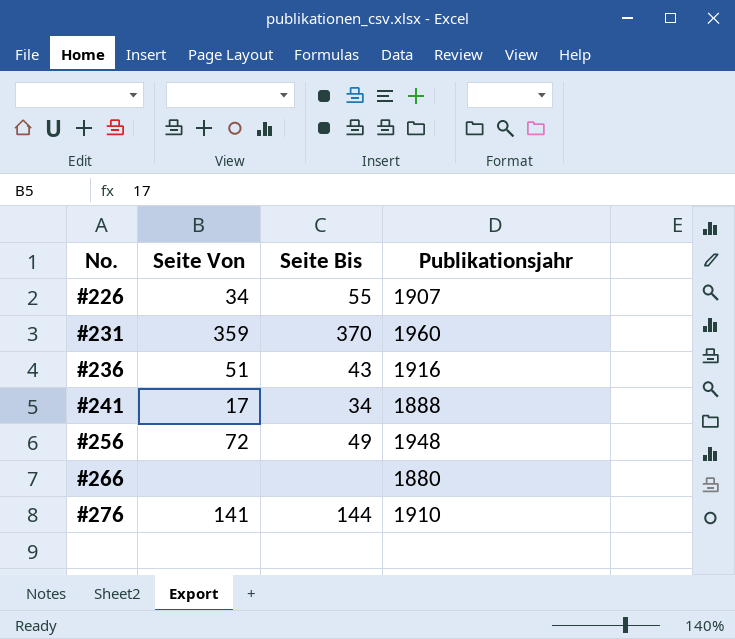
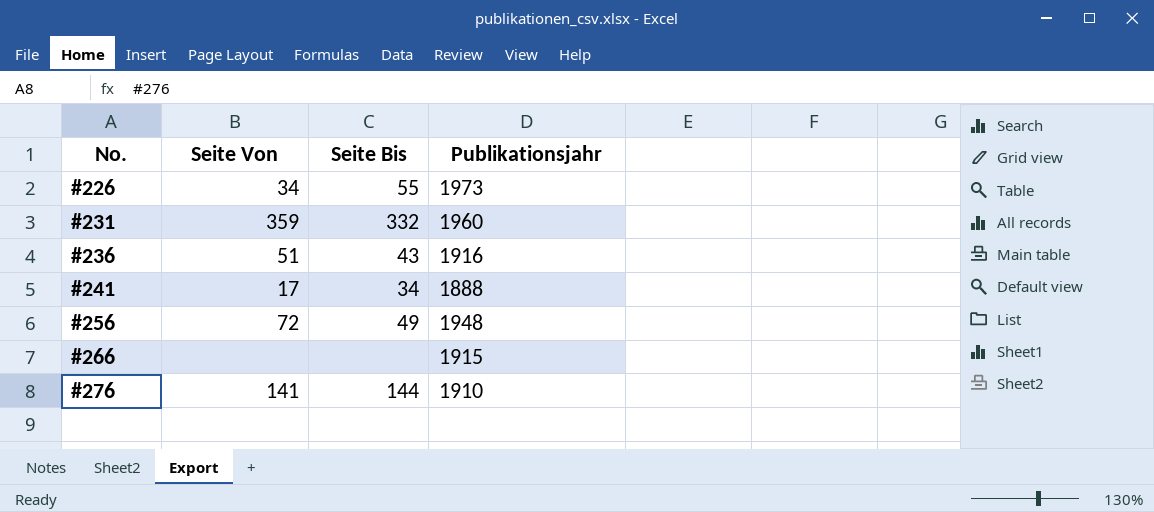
#226 | Publikationsjahr: 1907 -> 1973
#231 | Seite Bis: 370 -> 332
#266 | Publikationsjahr: 1880 -> 1915

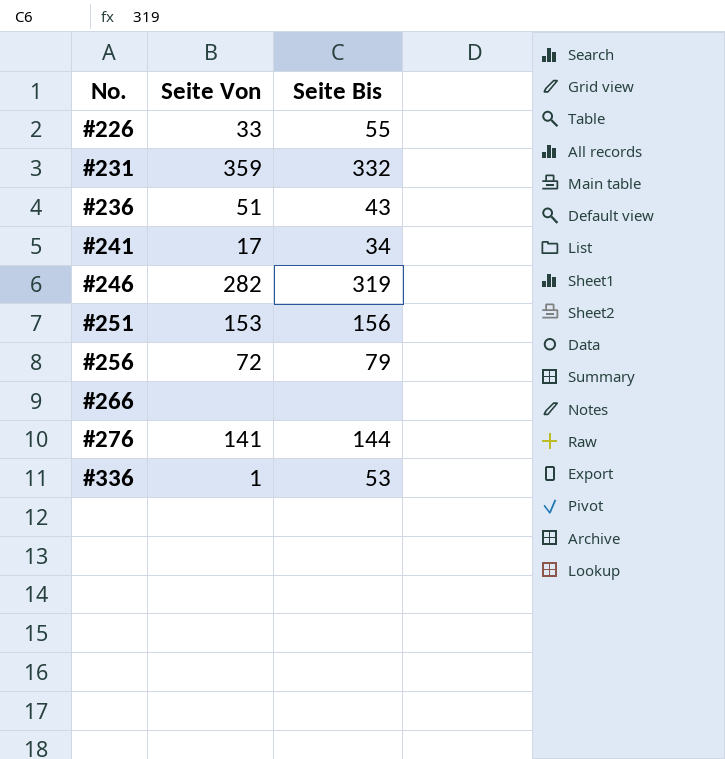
column Publikationsjahr | position: 4 -> none
#226 | Seite Von: 34 -> 33
row #246: none -> 282 | 319
row #251: none -> 153 | 156
#256 | Seite Bis: 49 -> 79
row #336: none -> 1 | 53

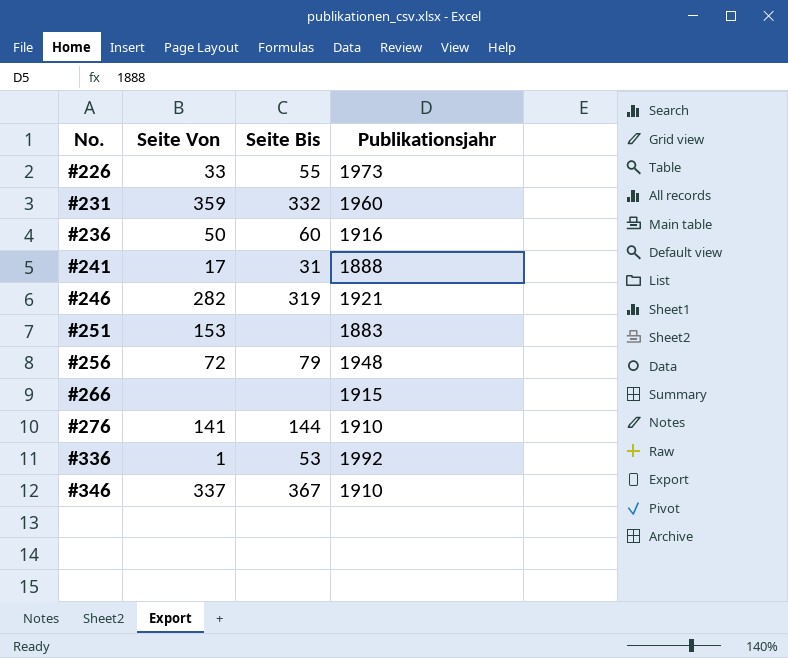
column Publikationsjahr | position: none -> 4
#236 | Seite Von: 51 -> 50
#236 | Seite Bis: 43 -> 60
#241 | Seite Bis: 34 -> 31
#251 | Seite Bis: 156 -> none
row #346: none -> 337 | 367 | 1910

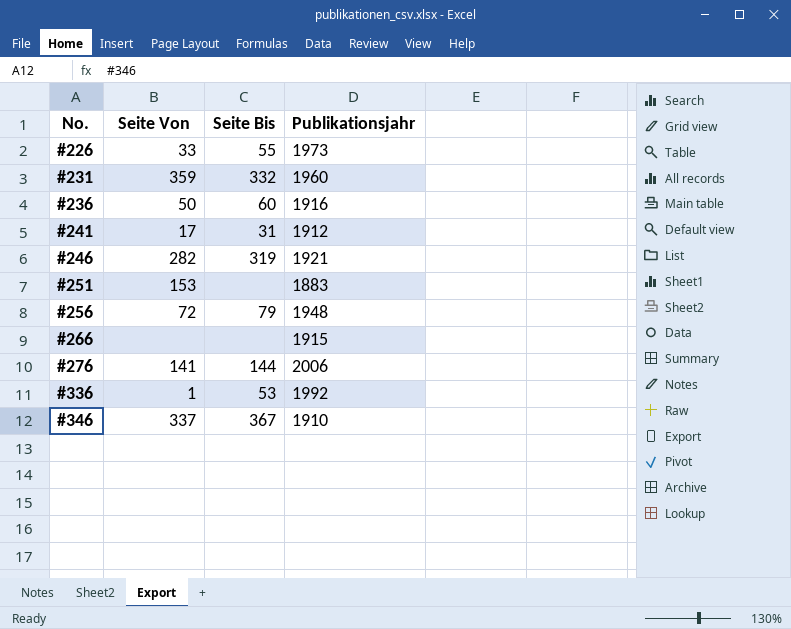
#241 | Publikationsjahr: 1888 -> 1912
#276 | Publikationsjahr: 1910 -> 2006

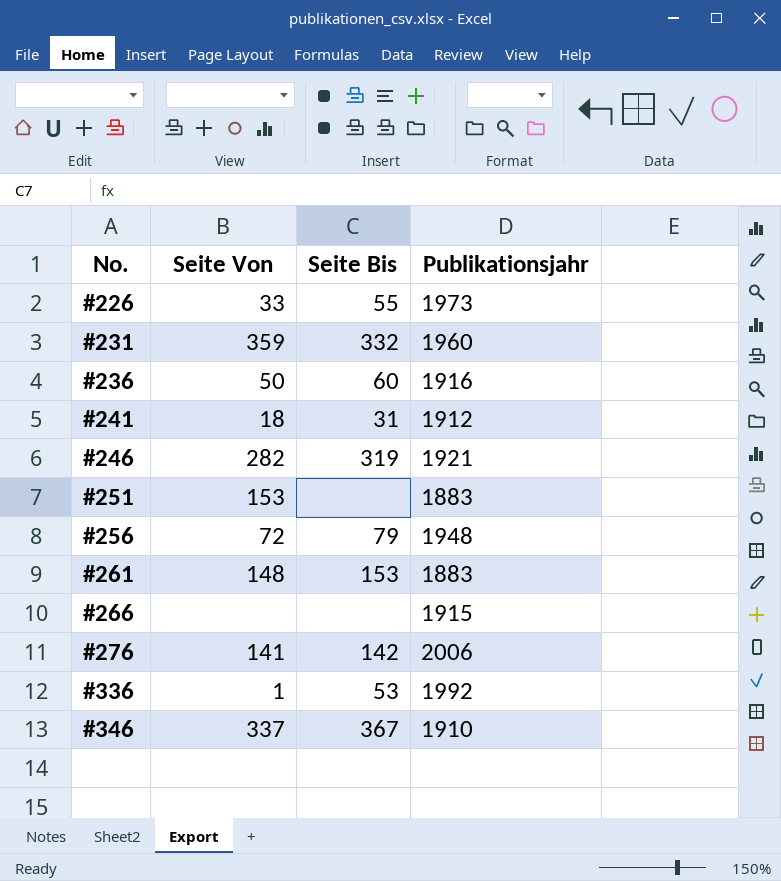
#241 | Seite Von: 17 -> 18
row #261: none -> 148 | 153 | 1883
#276 | Seite Bis: 144 -> 142

